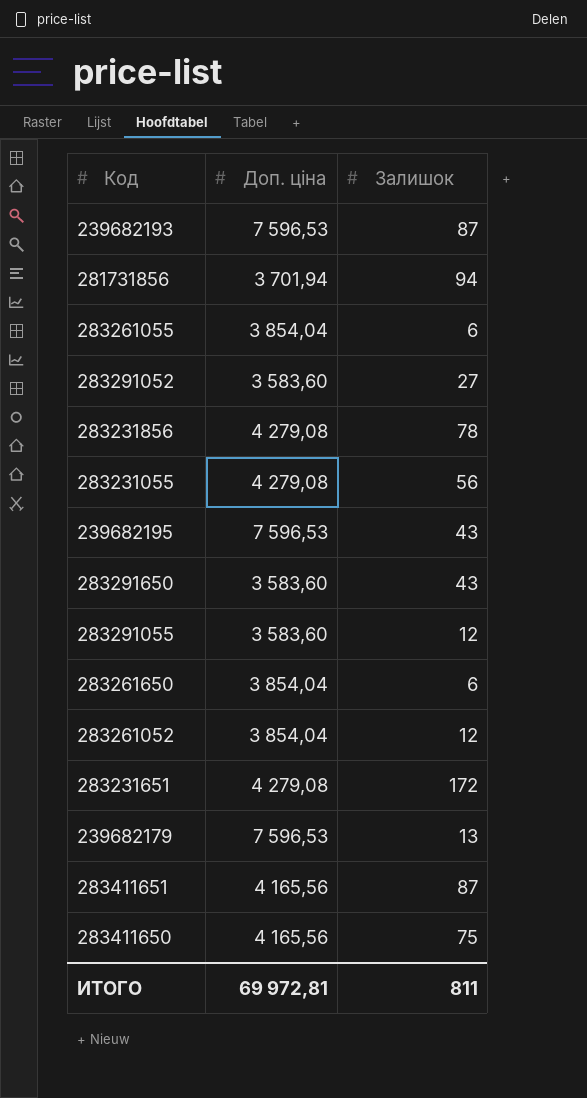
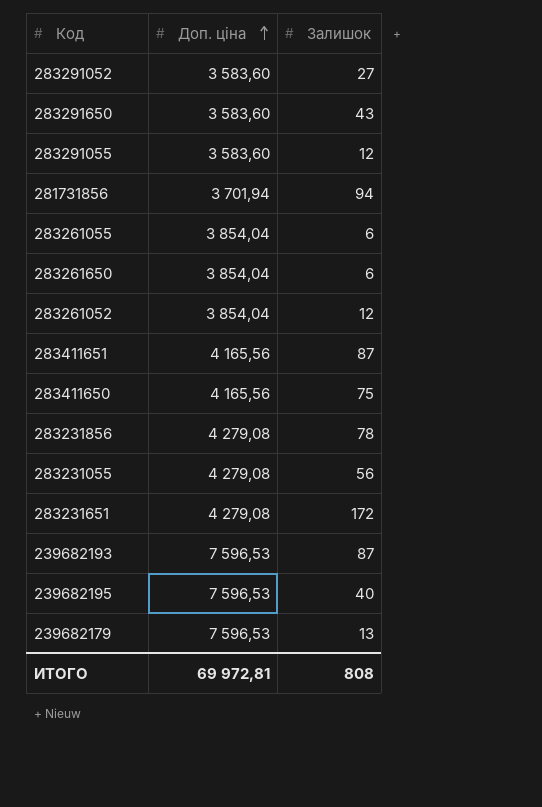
row order: none -> Доп. ціна ascending
239682195 | Залишок: 43 -> 40
ИТОГО | Залишок: 811 -> 808

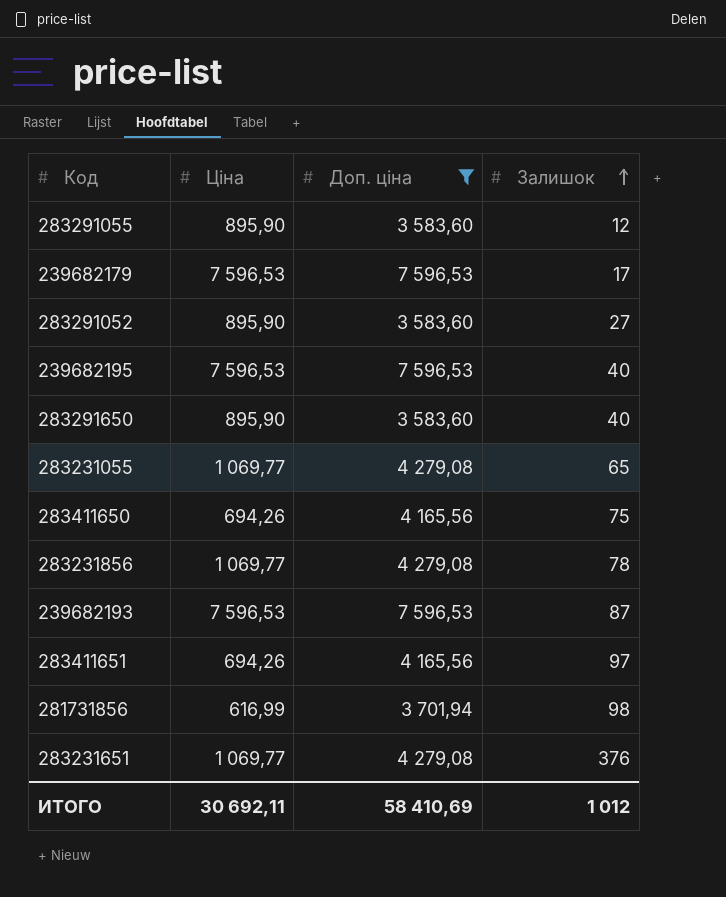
filter: none -> Доп. ціна != 3 854,04
row order: Доп. ціна ascending -> Залишок ascending
column Ціна | position: none -> 2
239682179 | Залишок: 13 -> 17
283291650 | Залишок: 43 -> 40
283231055 | Залишок: 56 -> 65
283411651 | Залишок: 87 -> 97
281731856 | Залишок: 94 -> 98
283231651 | Залишок: 172 -> 376
ИТОГО | Доп. ціна: 69 972,81 -> 58 410,69
ИТОГО | Залишок: 808 -> 1 012

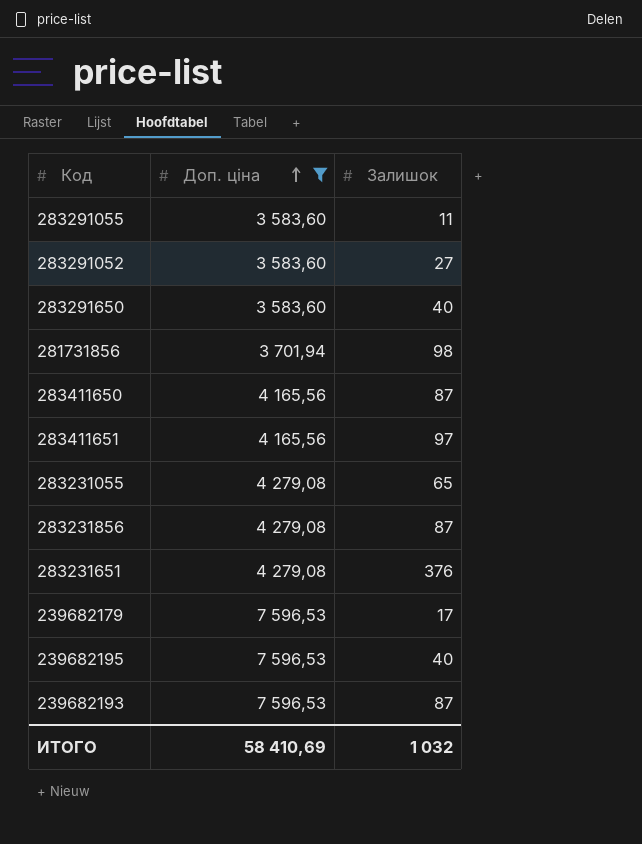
row order: Залишок ascending -> Доп. ціна ascending
column Ціна | position: 2 -> none
283291055 | Залишок: 12 -> 11
283411650 | Залишок: 75 -> 87
283231856 | Залишок: 78 -> 87
ИТОГО | Залишок: 1 012 -> 1 032

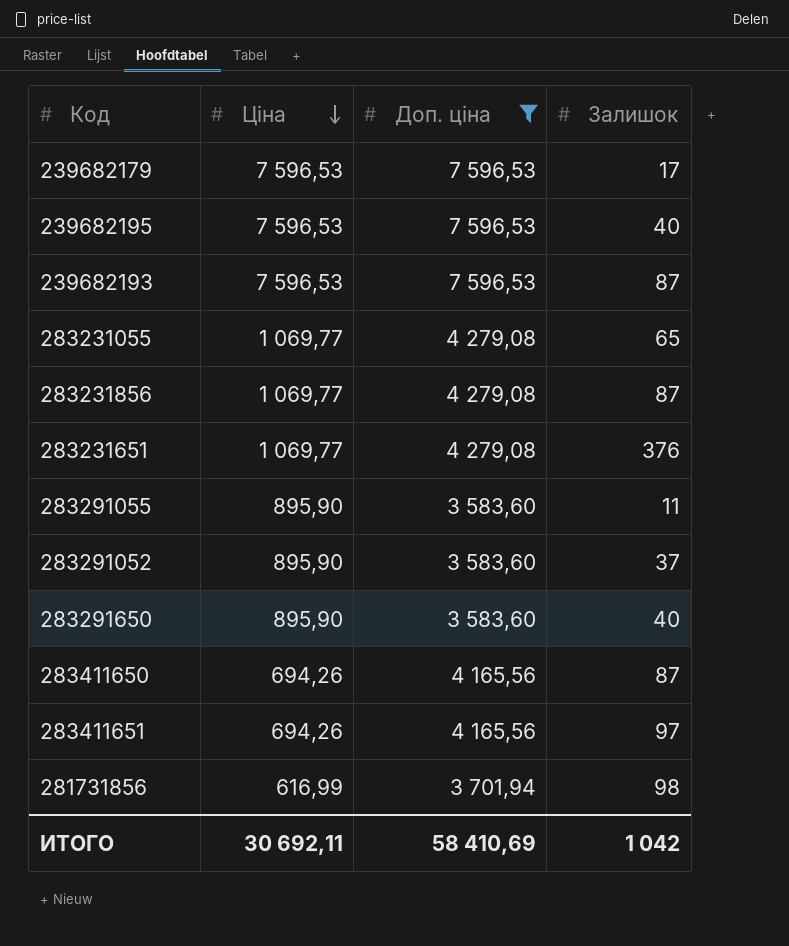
row order: Доп. ціна ascending -> Ціна descending
column Ціна | position: none -> 2
283291052 | Залишок: 27 -> 37
ИТОГО | Залишок: 1 032 -> 1 042

